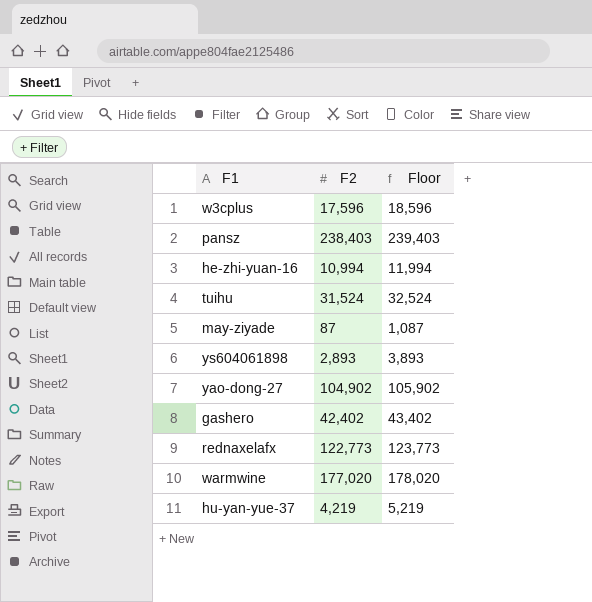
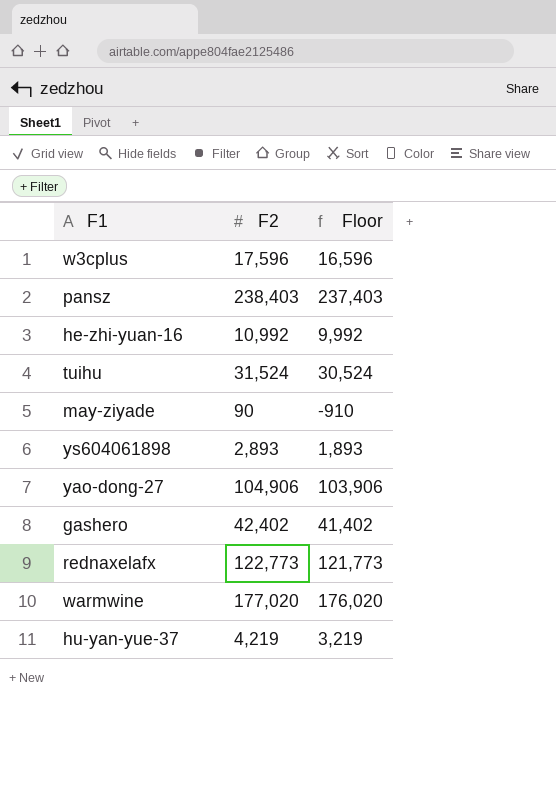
column Floor | formula: [F2] + 1000 -> [F2] - 1000
he-zhi-yuan-16 | F2: 10,994 -> 10,992
may-ziyade | F2: 87 -> 90
yao-dong-27 | F2: 104,902 -> 104,906

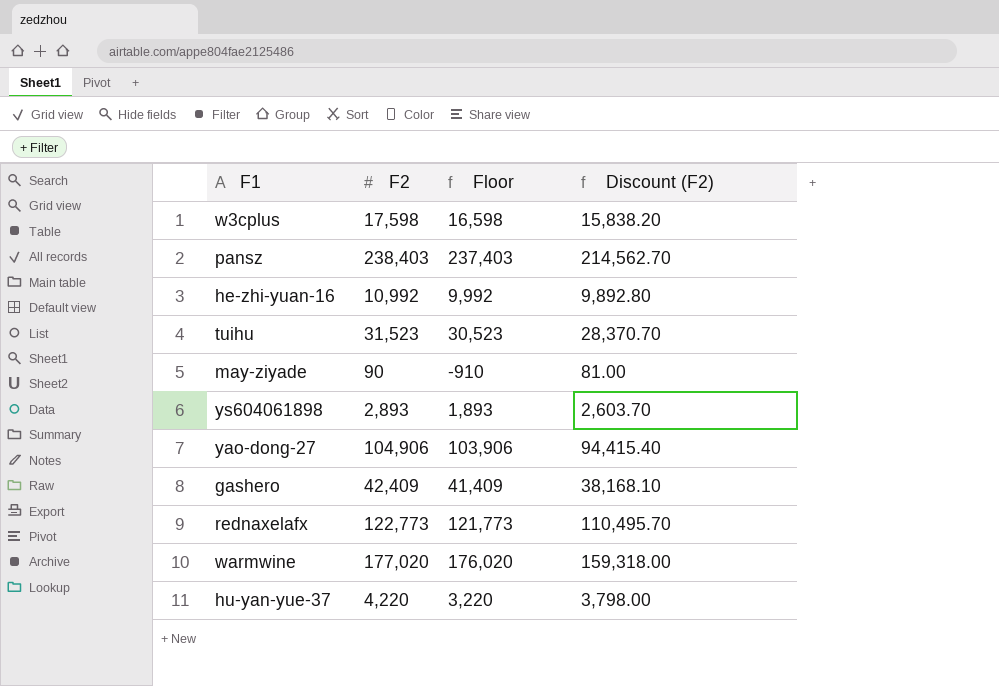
column Discount (F2) | formula: none -> [F2] * 0.9
w3cplus | F2: 17,596 -> 17,598
w3cplus | Floor: 16,596 -> 16,598
tuihu | F2: 31,524 -> 31,523
tuihu | Floor: 30,524 -> 30,523
gashero | F2: 42,402 -> 42,409
gashero | Floor: 41,402 -> 41,409
hu-yan-yue-37 | F2: 4,219 -> 4,220
hu-yan-yue-37 | Floor: 3,219 -> 3,220

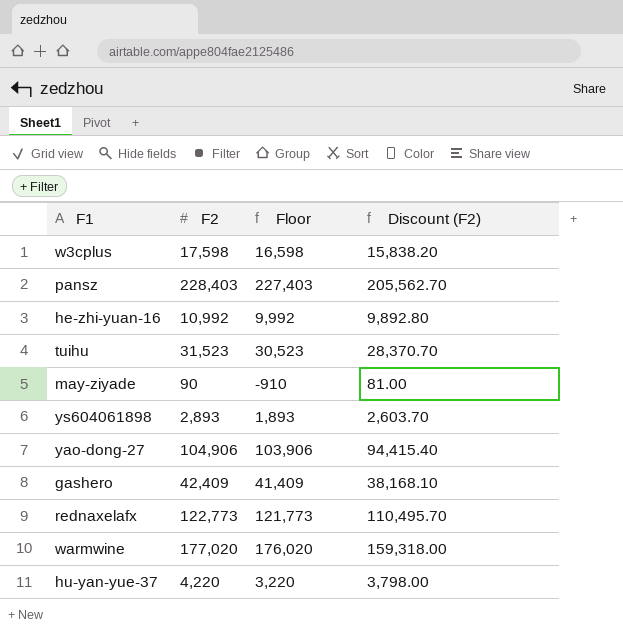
pansz | F2: 238,403 -> 228,403
pansz | Floor: 237,403 -> 227,403
pansz | Discount (F2): 214,562.70 -> 205,562.70

